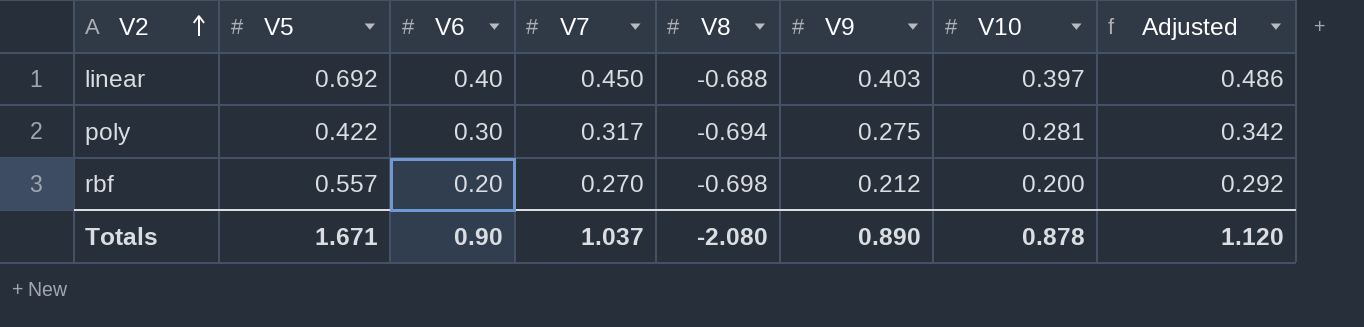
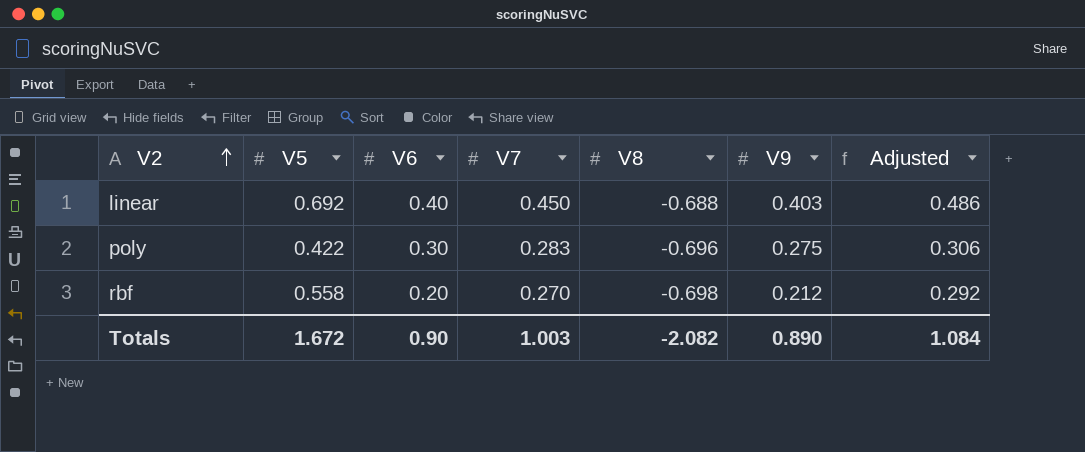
column V10 | position: 7 -> none
poly | V7: 0.317 -> 0.283
poly | V8: -0.694 -> -0.696
poly | Adjusted: 0.342 -> 0.306
rbf | V5: 0.557 -> 0.558
Totals | V5: 1.671 -> 1.672
Totals | V7: 1.037 -> 1.003
Totals | V8: -2.080 -> -2.082
Totals | Adjusted: 1.120 -> 1.084

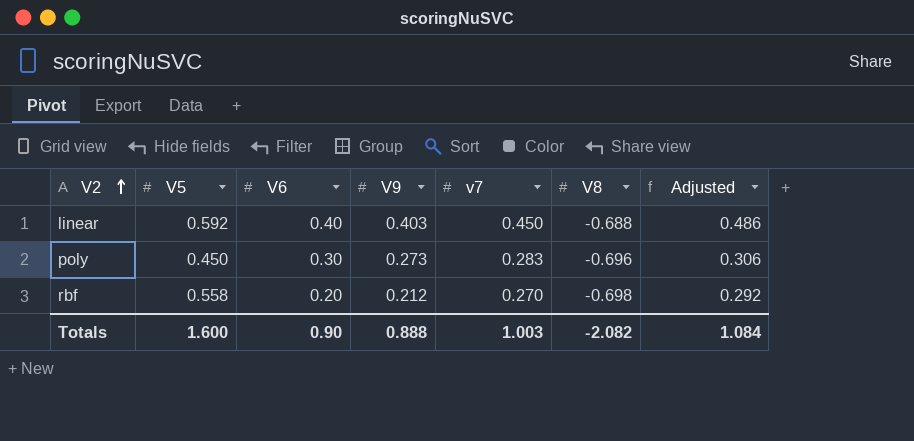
column V9 | position: 6 -> 4
column name: V7 -> v7
linear | V5: 0.692 -> 0.592
poly | V5: 0.422 -> 0.450
poly | V9: 0.275 -> 0.273
Totals | V5: 1.672 -> 1.600
Totals | V9: 0.890 -> 0.888

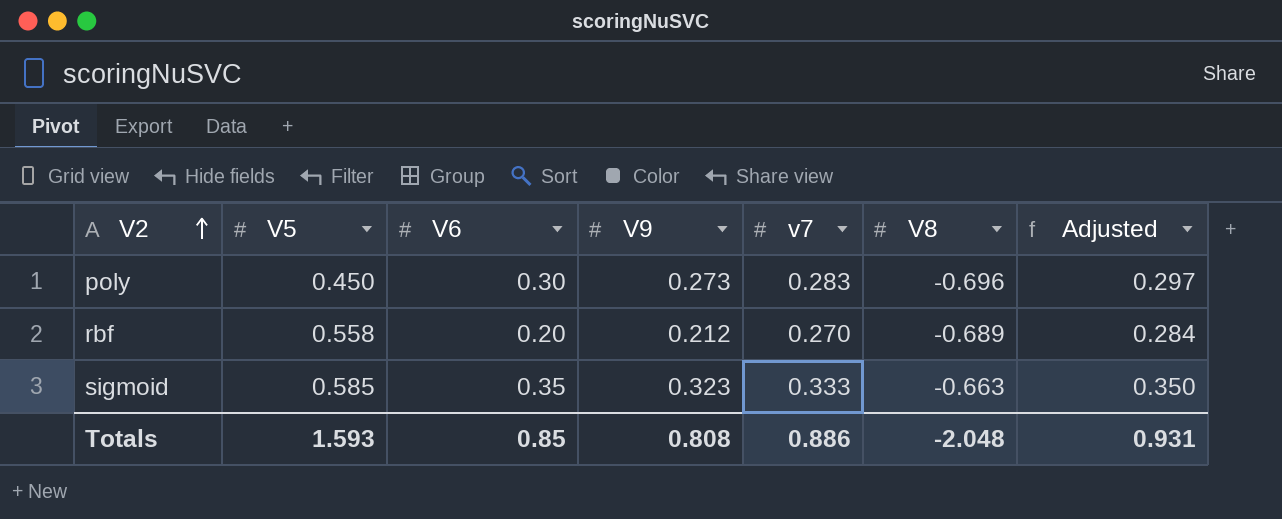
column Adjusted | formula: [v7] * 1.08 -> [v7] * 1.05
row linear: 0.592 | 0.40 | 0.403 | 0.450 | -0.688 | 0.486 -> none
rbf | V8: -0.698 -> -0.689
row sigmoid: none -> 0.585 | 0.35 | 0.323 | 0.333 | -0.663 | 0.350
Totals | V5: 1.600 -> 1.593
Totals | V6: 0.90 -> 0.85
Totals | V9: 0.888 -> 0.808
Totals | v7: 1.003 -> 0.886
Totals | V8: -2.082 -> -2.048
Totals | Adjusted: 1.084 -> 0.931

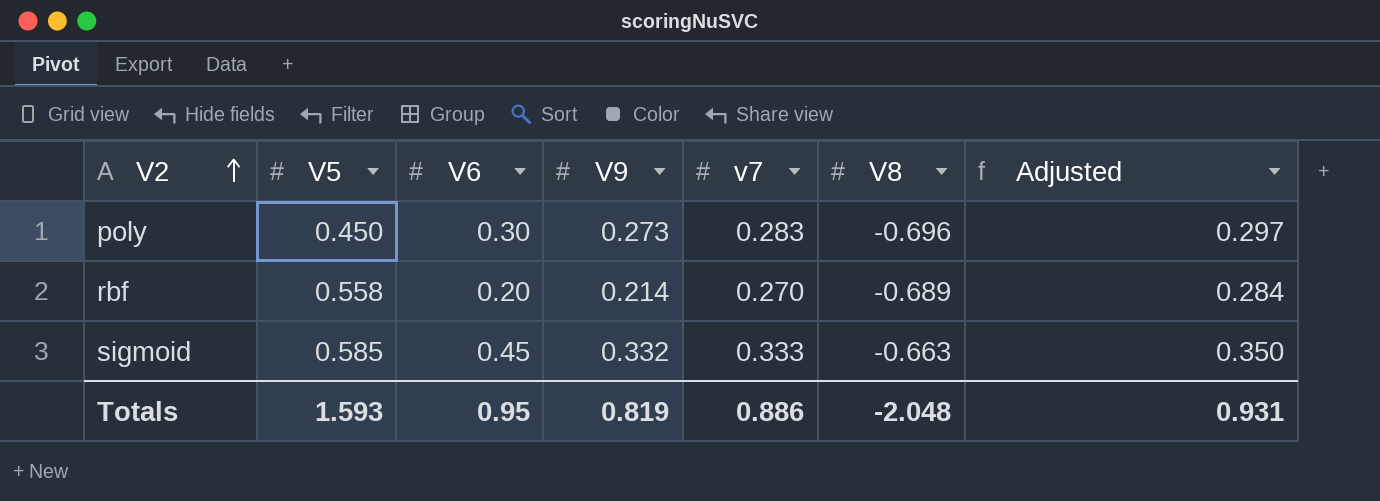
rbf | V9: 0.212 -> 0.214
sigmoid | V6: 0.35 -> 0.45
sigmoid | V9: 0.323 -> 0.332
Totals | V6: 0.85 -> 0.95
Totals | V9: 0.808 -> 0.819

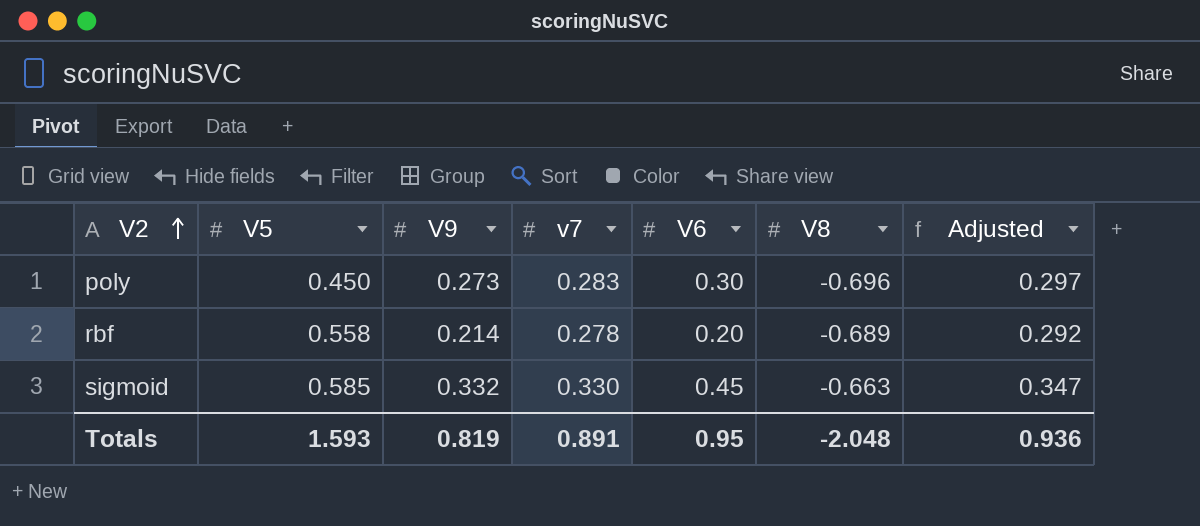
column V6 | position: 3 -> 5
rbf | v7: 0.270 -> 0.278
rbf | Adjusted: 0.284 -> 0.292
sigmoid | v7: 0.333 -> 0.330
sigmoid | Adjusted: 0.350 -> 0.347
Totals | v7: 0.886 -> 0.891
Totals | Adjusted: 0.931 -> 0.936

